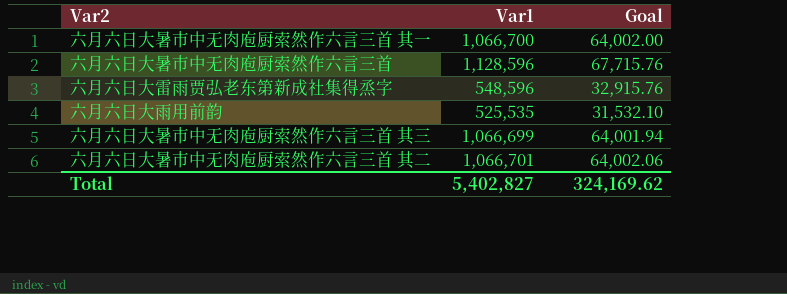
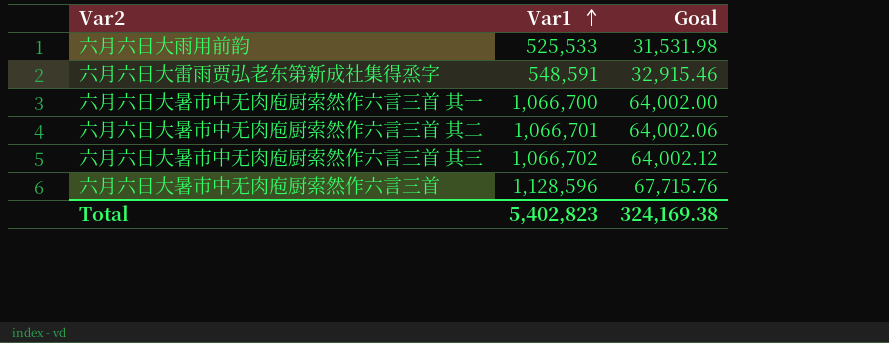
row order: none -> Var1 ascending
六月六日大雨用前韵 | Var1: 525,535 -> 525,533
六月六日大雨用前韵 | Goal: 31,532.10 -> 31,531.98
六月六日大雷雨贾弘老东第新成社集得烝字 | Var1: 548,596 -> 548,591
六月六日大雷雨贾弘老东第新成社集得烝字 | Goal: 32,915.76 -> 32,915.46
六月六日大暑市中无肉庖厨索然作六言三首 其三 | Var1: 1,066,699 -> 1,066,702
六月六日大暑市中无肉庖厨索然作六言三首 其三 | Goal: 64,001.94 -> 64,002.12
Total | Var1: 5,402,827 -> 5,402,823
Total | Goal: 324,169.62 -> 324,169.38

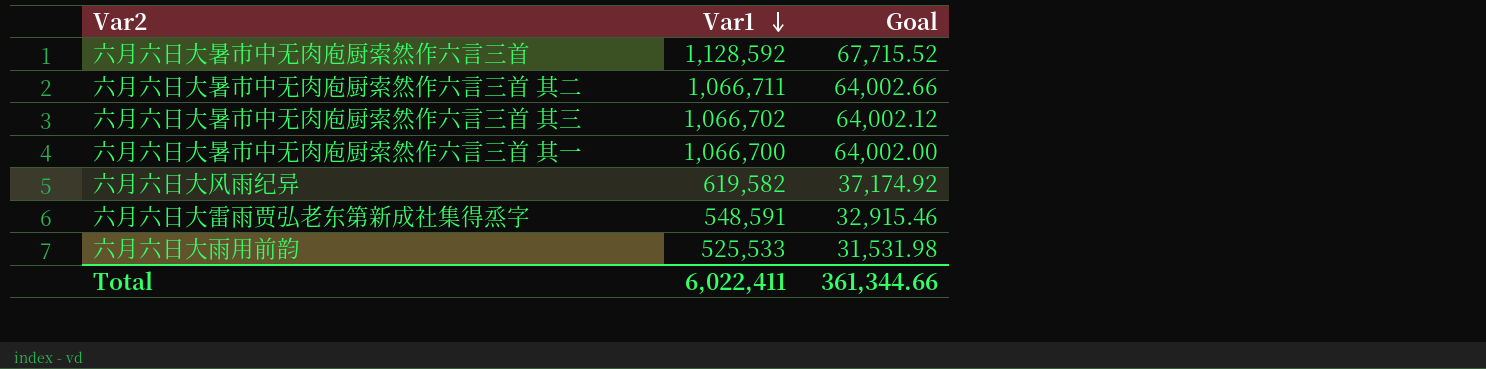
row order: Var1 ascending -> Var1 descending
六月六日大暑市中无肉庖厨索然作六言三首 | Var1: 1,128,596 -> 1,128,592
六月六日大暑市中无肉庖厨索然作六言三首 | Goal: 67,715.76 -> 67,715.52
六月六日大暑市中无肉庖厨索然作六言三首 其二 | Var1: 1,066,701 -> 1,066,711
六月六日大暑市中无肉庖厨索然作六言三首 其二 | Goal: 64,002.06 -> 64,002.66
row 六月六日大风雨纪异: none -> 619,582 | 37,174.92
Total | Var1: 5,402,823 -> 6,022,411
Total | Goal: 324,169.38 -> 361,344.66

